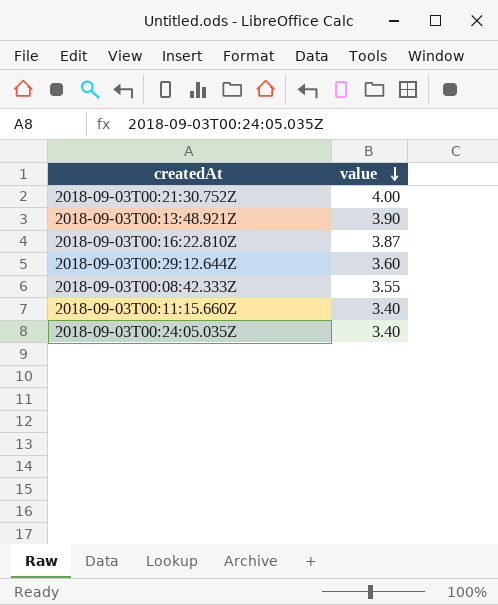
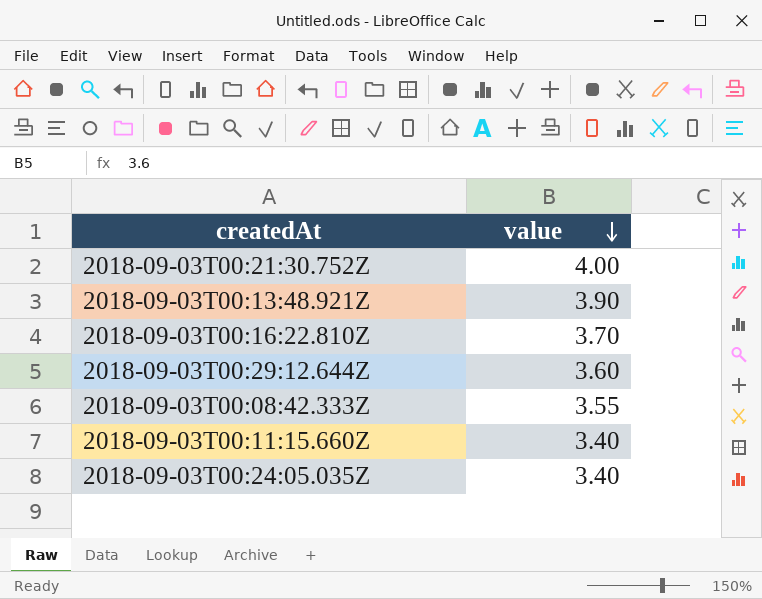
2018-09-03T00:16:22.810Z | value: 3.87 -> 3.70

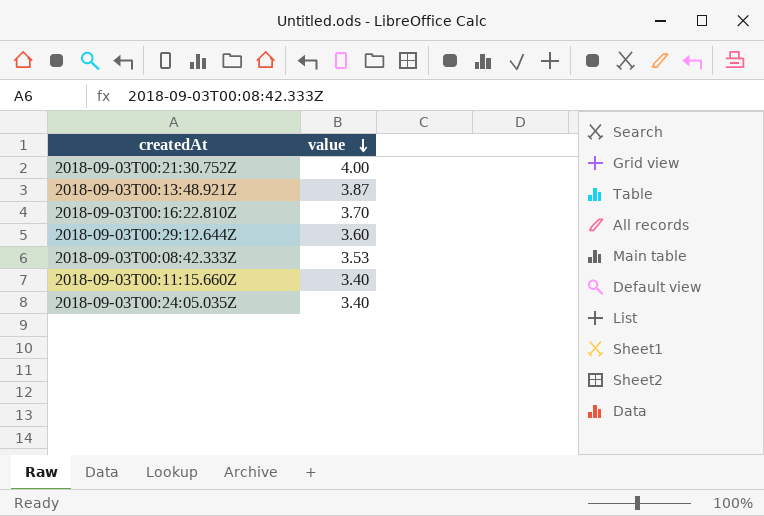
2018-09-03T00:13:48.921Z | value: 3.90 -> 3.87
2018-09-03T00:08:42.333Z | value: 3.55 -> 3.53

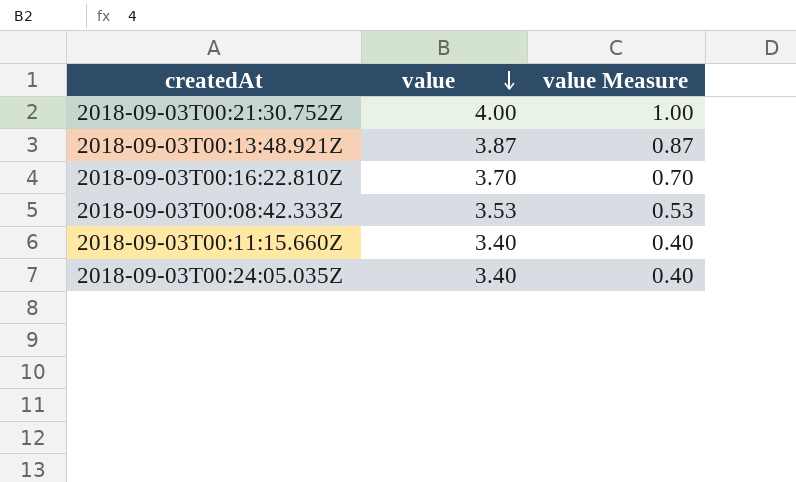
column value Measure | formula: none -> [value] - 3
row 2018-09-03T00:29:12.644Z: 3.60 -> none

